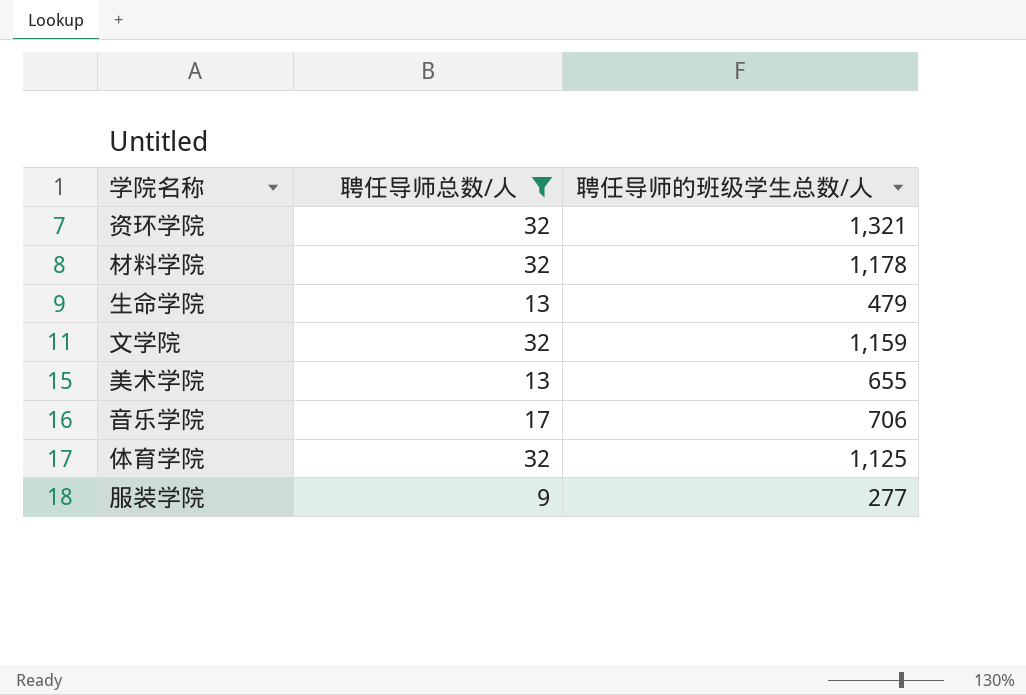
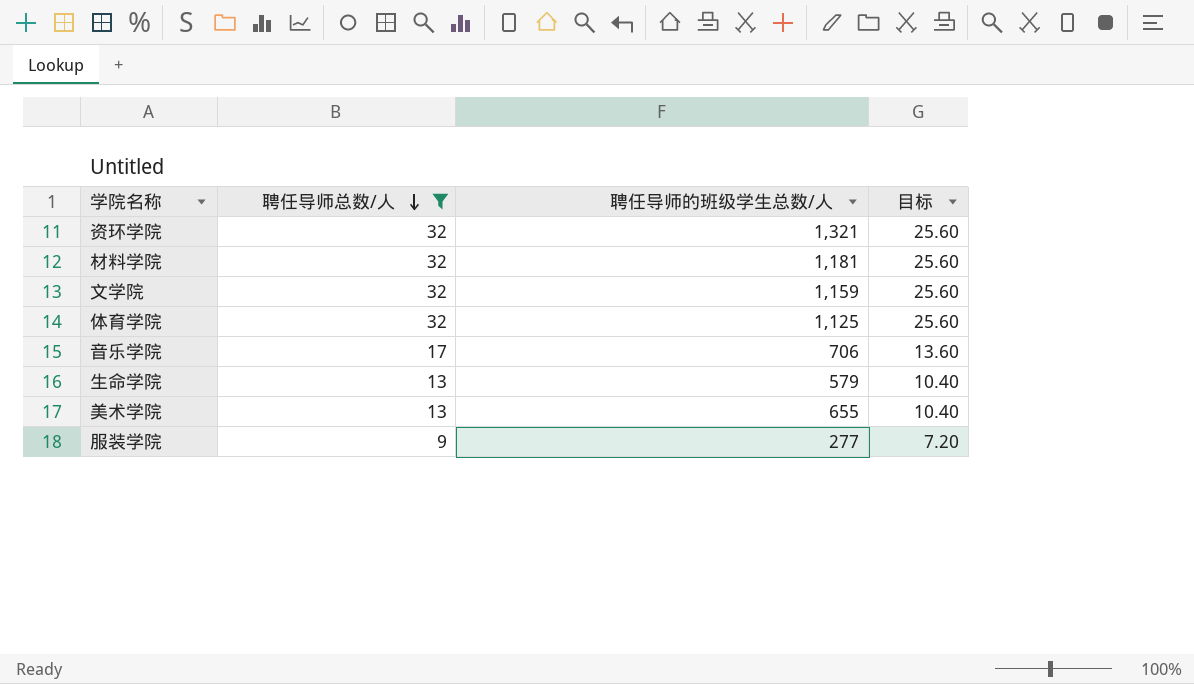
row order: none -> 聘任导师总数/人 descending
column 目标 | formula: none -> [聘任导师总数/人] * 0.8
材料学院 | 聘任导师的班级学生总数/人: 1,178 -> 1,181
生命学院 | 聘任导师的班级学生总数/人: 479 -> 579

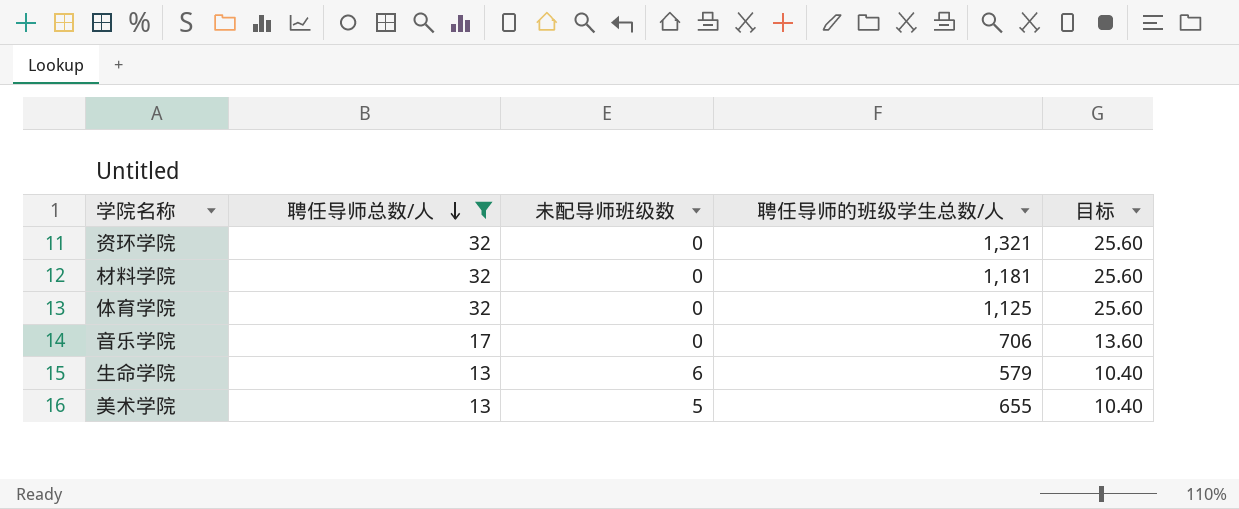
column 未配导师班级数 | position: none -> 3
row 文学院: 32 | 1,159 | 25.60 -> none
row 服装学院: 9 | 277 | 7.20 -> none

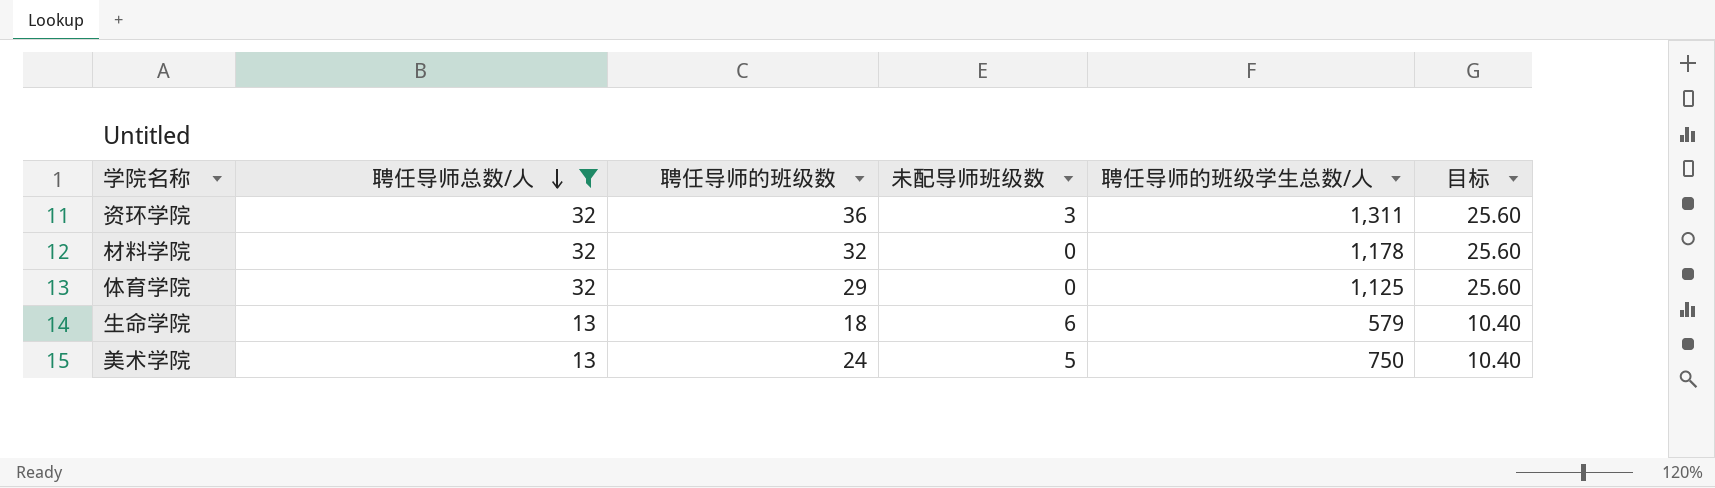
column 聘任导师的班级数 | position: none -> 3
row 音乐学院: 17 | 0 | 706 | 13.60 -> none
资环学院 | 未配导师班级数: 0 -> 3
资环学院 | 聘任导师的班级学生总数/人: 1,321 -> 1,311
材料学院 | 聘任导师的班级学生总数/人: 1,181 -> 1,178
美术学院 | 聘任导师的班级学生总数/人: 655 -> 750

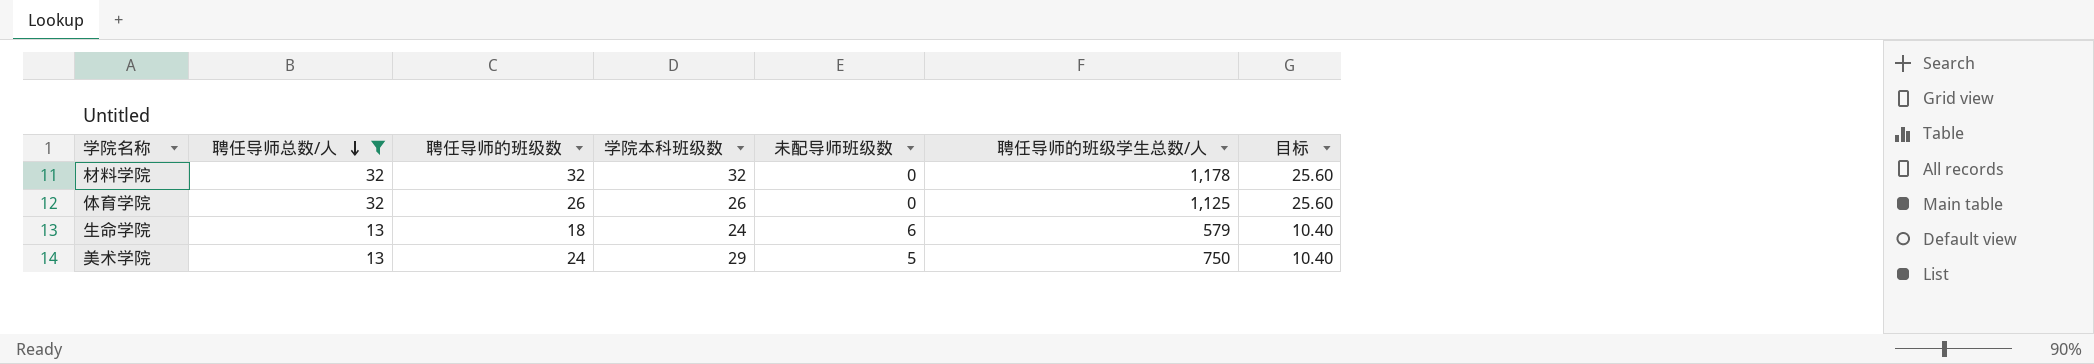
column 学院本科班级数 | formula: none -> [聘任导师的班级数] + [未配导师班级数]
row 资环学院: 32 | 36 | 3 | 1,311 | 25.60 -> none
体育学院 | 聘任导师的班级数: 29 -> 26

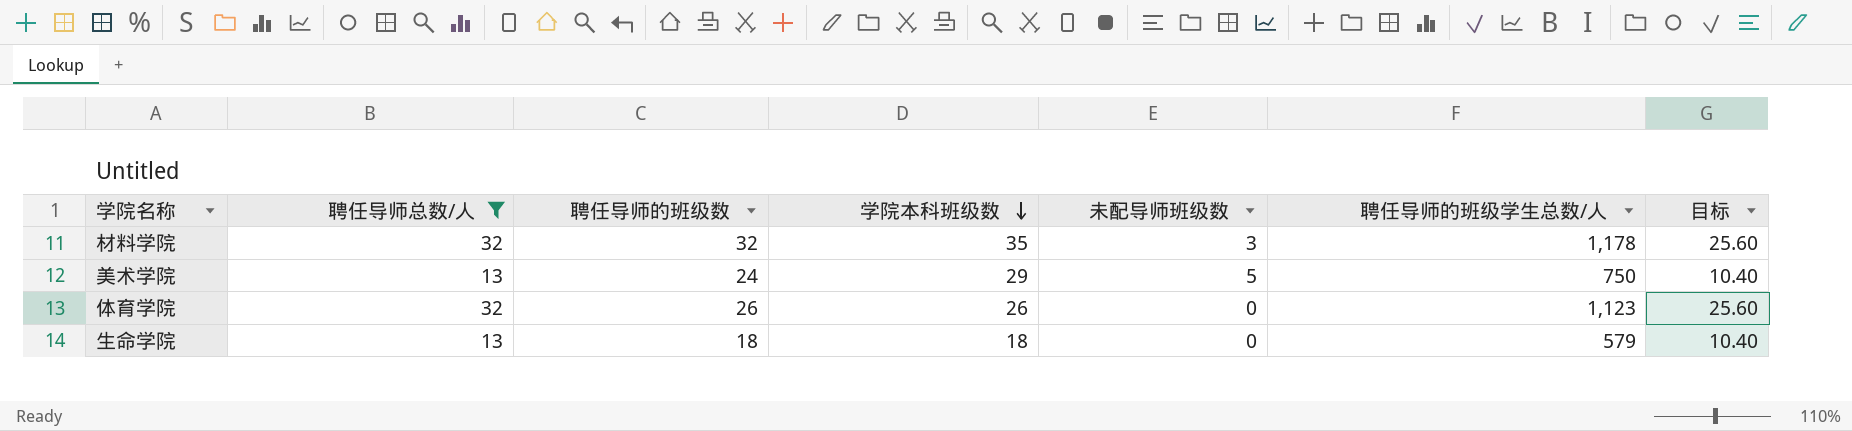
row order: 聘任导师总数/人 descending -> 学院本科班级数 descending
材料学院 | 学院本科班级数: 32 -> 35
材料学院 | 未配导师班级数: 0 -> 3
体育学院 | 聘任导师的班级学生总数/人: 1,125 -> 1,123
生命学院 | 学院本科班级数: 24 -> 18
生命学院 | 未配导师班级数: 6 -> 0

